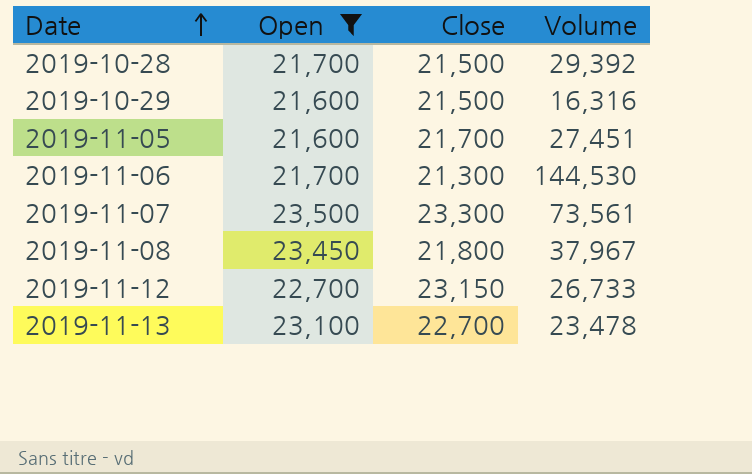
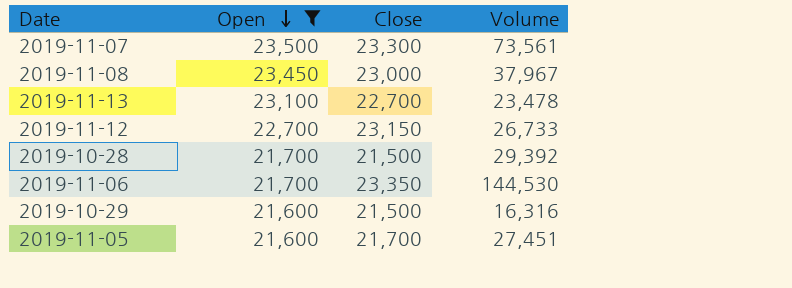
row order: Date ascending -> Open descending
2019-11-08 | Close: 21,800 -> 23,000
2019-11-06 | Close: 21,300 -> 23,350

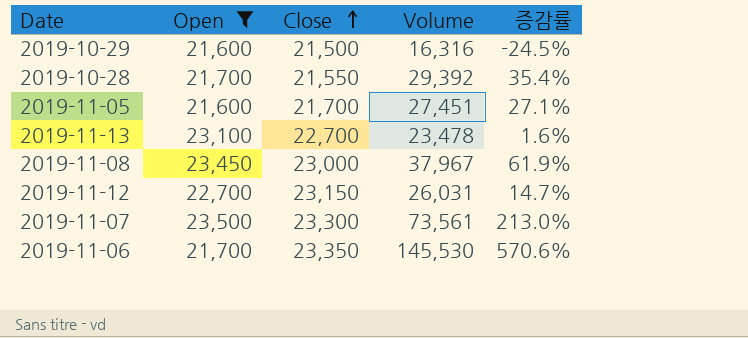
row order: Open descending -> Close ascending
column 증감률 | formula: none -> ([Volume] - [Open]) / [Open]
2019-10-28 | Close: 21,500 -> 21,550
2019-11-12 | Volume: 26,733 -> 26,031
2019-11-06 | Volume: 144,530 -> 145,530

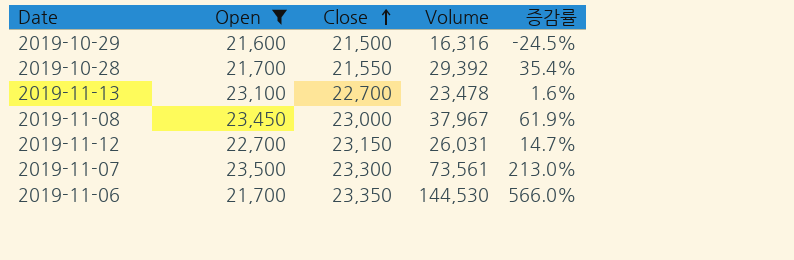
row 2019-11-05: 21,600 | 21,700 | 27,451 | 27.1% -> none
2019-11-06 | Volume: 145,530 -> 144,530
2019-11-06 | 증감률: 570.6% -> 566.0%

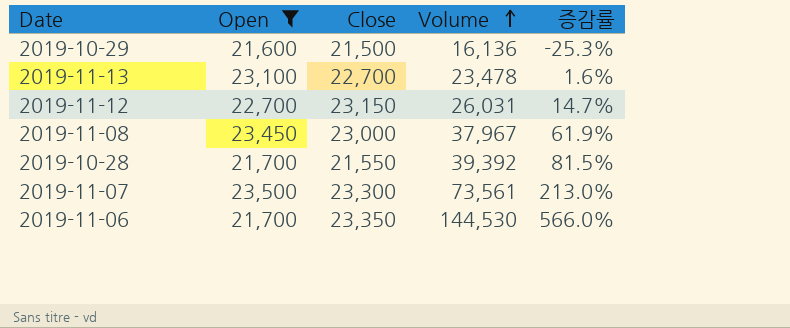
row order: Close ascending -> Volume ascending
2019-10-29 | Volume: 16,316 -> 16,136
2019-10-29 | 증감률: -24.5% -> -25.3%
2019-10-28 | Volume: 29,392 -> 39,392
2019-10-28 | 증감률: 35.4% -> 81.5%

